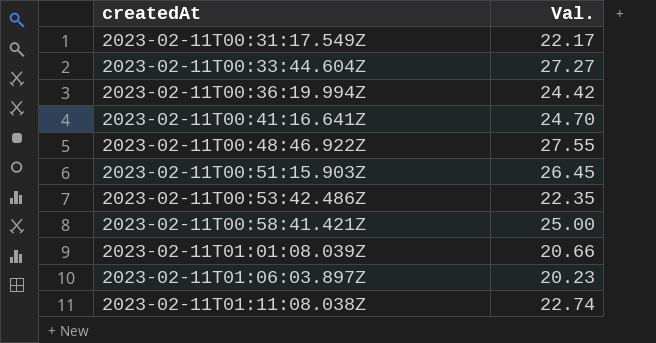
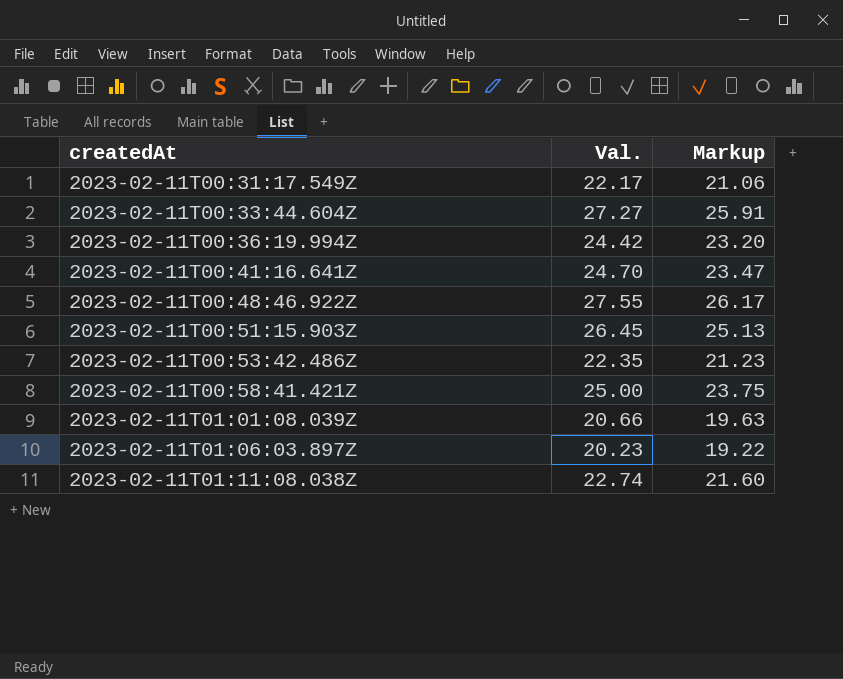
column Markup | formula: none -> [Val.] * 0.95

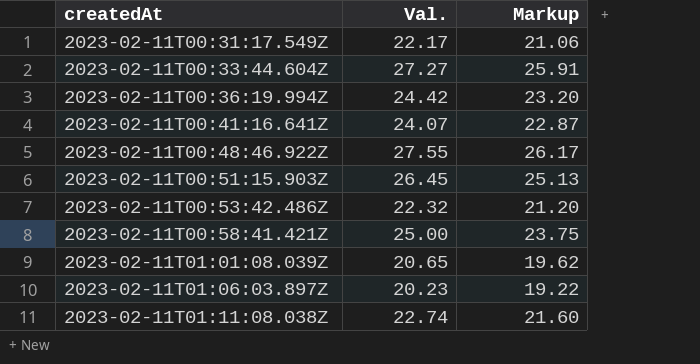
2023-02-11T00:41:16.641Z | Val.: 24.70 -> 24.07
2023-02-11T00:41:16.641Z | Markup: 23.47 -> 22.87
2023-02-11T00:53:42.486Z | Val.: 22.35 -> 22.32
2023-02-11T00:53:42.486Z | Markup: 21.23 -> 21.20
2023-02-11T01:01:08.039Z | Val.: 20.66 -> 20.65
2023-02-11T01:01:08.039Z | Markup: 19.63 -> 19.62

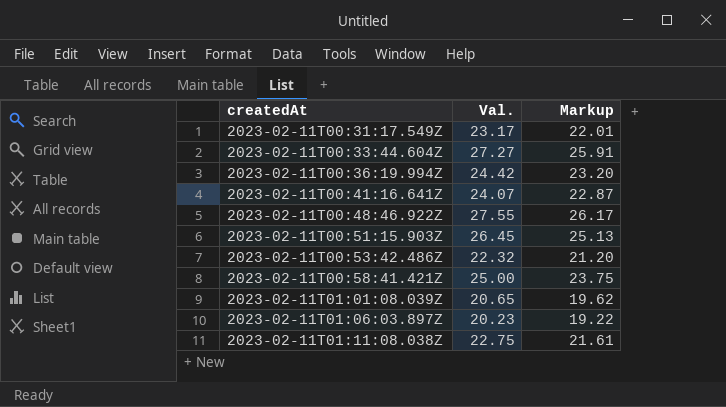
2023-02-11T00:31:17.549Z | Val.: 22.17 -> 23.17
2023-02-11T00:31:17.549Z | Markup: 21.06 -> 22.01
2023-02-11T01:11:08.038Z | Val.: 22.74 -> 22.75
2023-02-11T01:11:08.038Z | Markup: 21.60 -> 21.61

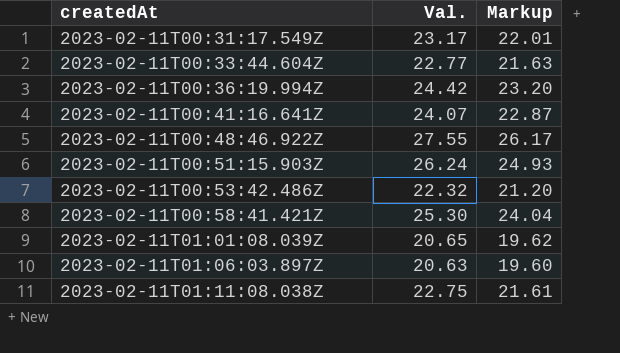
2023-02-11T00:33:44.604Z | Val.: 27.27 -> 22.77
2023-02-11T00:33:44.604Z | Markup: 25.91 -> 21.63
2023-02-11T00:51:15.903Z | Val.: 26.45 -> 26.24
2023-02-11T00:51:15.903Z | Markup: 25.13 -> 24.93
2023-02-11T00:58:41.421Z | Val.: 25.00 -> 25.30
2023-02-11T00:58:41.421Z | Markup: 23.75 -> 24.04
2023-02-11T01:06:03.897Z | Val.: 20.23 -> 20.63
2023-02-11T01:06:03.897Z | Markup: 19.22 -> 19.60

